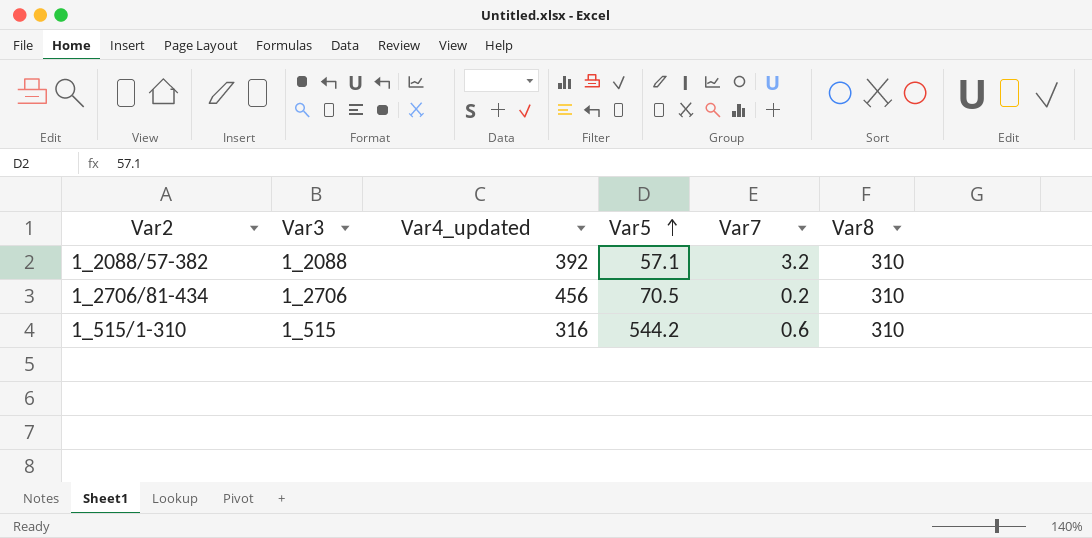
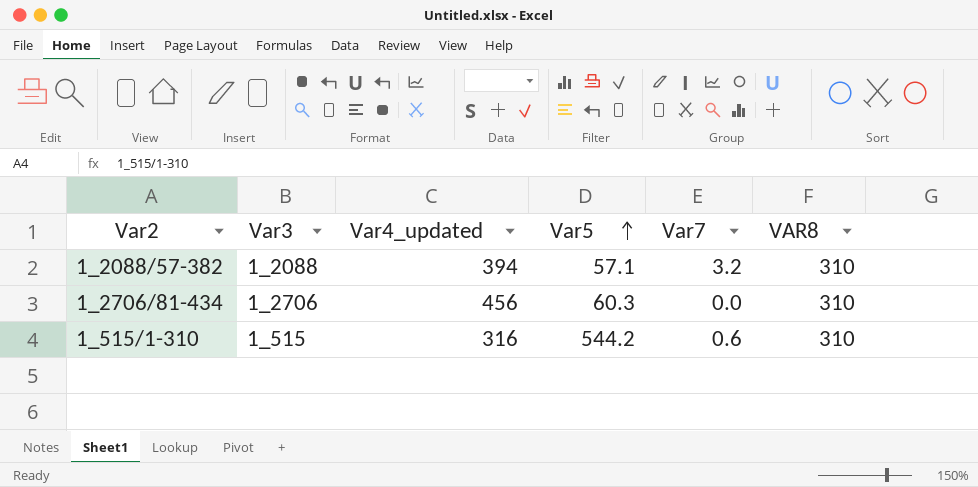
column name: Var8 -> VAR8
1_2088/57-382 | Var4_updated: 392 -> 394
1_2706/81-434 | Var5: 70.5 -> 60.3
1_2706/81-434 | Var7: 0.2 -> 0.0

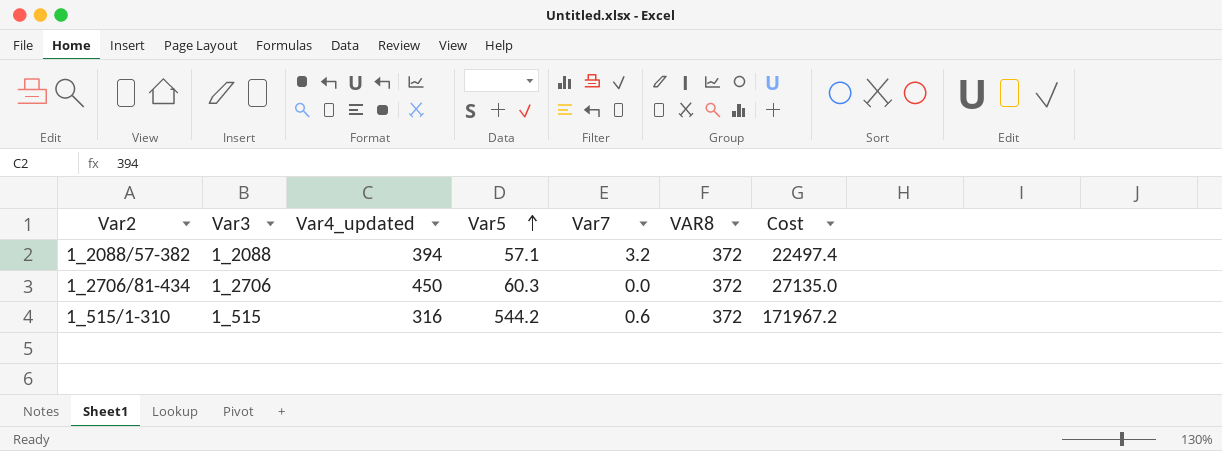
column Cost | formula: none -> [Var4_updated] * [Var5]
1_2088/57-382 | VAR8: 310 -> 372
1_2706/81-434 | Var4_updated: 456 -> 450
1_2706/81-434 | VAR8: 310 -> 372
1_515/1-310 | VAR8: 310 -> 372

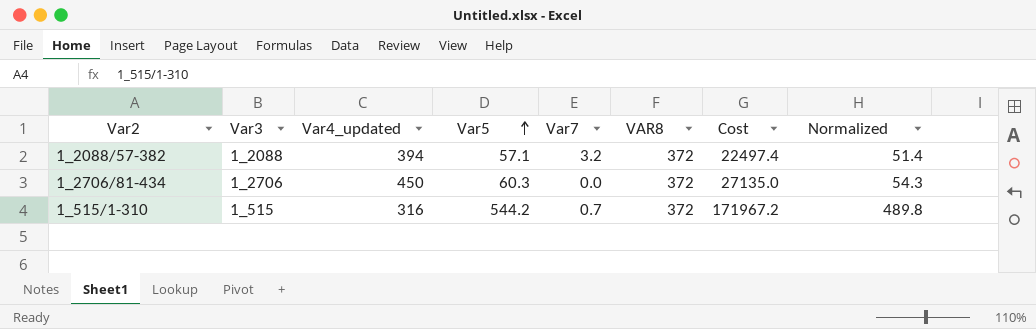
column Normalized | formula: none -> [Var5] * 0.9
1_515/1-310 | Var7: 0.6 -> 0.7

